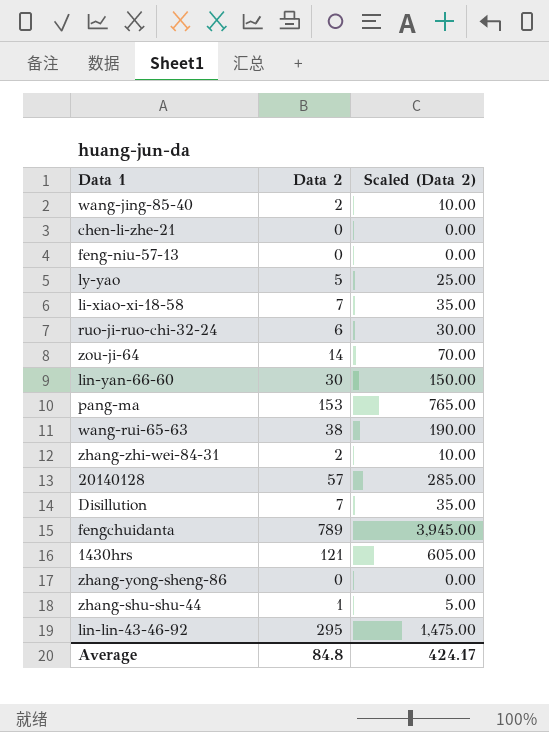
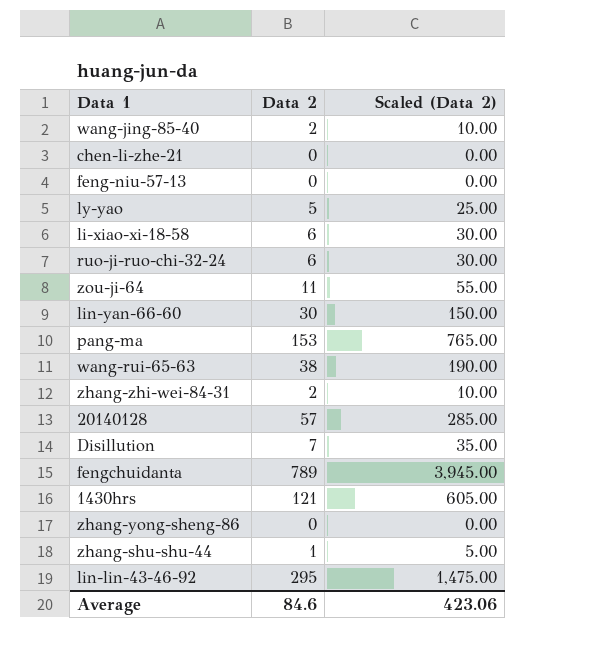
li-xiao-xi-18-58 | Data 2: 7 -> 6
li-xiao-xi-18-58 | Scaled (Data 2): 35.00 -> 30.00
zou-ji-64 | Data 2: 14 -> 11
zou-ji-64 | Scaled (Data 2): 70.00 -> 55.00
Average | Data 2: 84.8 -> 84.6
Average | Scaled (Data 2): 424.17 -> 423.06

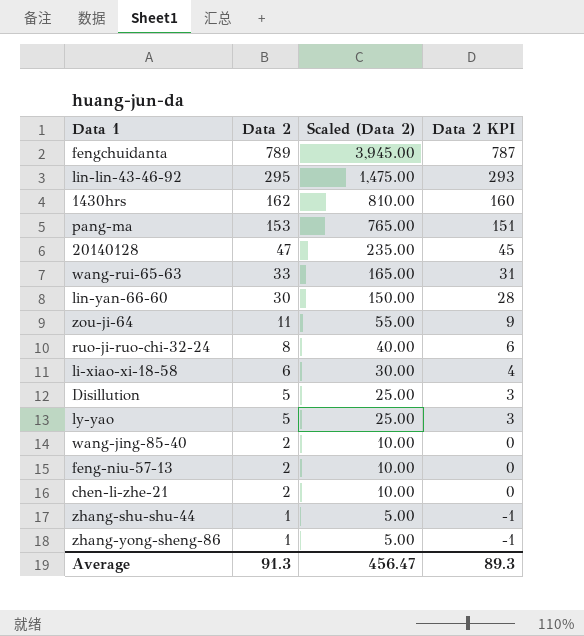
row order: none -> Data 2 descending
column Data 2 KPI | formula: none -> [Data 2] - 2
row zhang-zhi-wei-84-31: 2 | 10.00 -> none
1430hrs | Data 2: 121 -> 162
1430hrs | Scaled (Data 2): 605.00 -> 810.00
20140128 | Data 2: 57 -> 47
20140128 | Scaled (Data 2): 285.00 -> 235.00
wang-rui-65-63 | Data 2: 38 -> 33
wang-rui-65-63 | Scaled (Data 2): 190.00 -> 165.00
ruo-ji-ruo-chi-32-24 | Data 2: 6 -> 8
ruo-ji-ruo-chi-32-24 | Scaled (Data 2): 30.00 -> 40.00
Disillution | Data 2: 7 -> 5
Disillution | Scaled (Data 2): 35.00 -> 25.00
feng-niu-57-13 | Data 2: 0 -> 2
feng-niu-57-13 | Scaled (Data 2): 0.00 -> 10.00
chen-li-zhe-21 | Data 2: 0 -> 2
chen-li-zhe-21 | Scaled (Data 2): 0.00 -> 10.00
zhang-yong-sheng-86 | Data 2: 0 -> 1
zhang-yong-sheng-86 | Scaled (Data 2): 0.00 -> 5.00
Average | Data 2: 84.6 -> 91.3
Average | Scaled (Data 2): 423.06 -> 456.47

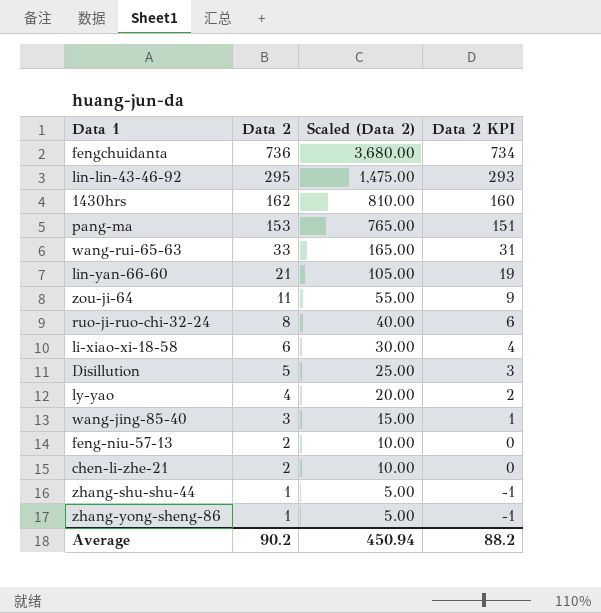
row 20140128: 47 | 235.00 | 45 -> none
fengchuidanta | Data 2: 789 -> 736
fengchuidanta | Scaled (Data 2): 3,945.00 -> 3,680.00
fengchuidanta | Data 2 KPI: 787 -> 734
lin-yan-66-60 | Data 2: 30 -> 21
lin-yan-66-60 | Scaled (Data 2): 150.00 -> 105.00
lin-yan-66-60 | Data 2 KPI: 28 -> 19
ly-yao | Data 2: 5 -> 4
ly-yao | Scaled (Data 2): 25.00 -> 20.00
ly-yao | Data 2 KPI: 3 -> 2
wang-jing-85-40 | Data 2: 2 -> 3
wang-jing-85-40 | Scaled (Data 2): 10.00 -> 15.00
wang-jing-85-40 | Data 2 KPI: 0 -> 1
Average | Data 2: 91.3 -> 90.2
Average | Scaled (Data 2): 456.47 -> 450.94
Average | Data 2 KPI: 89.3 -> 88.2

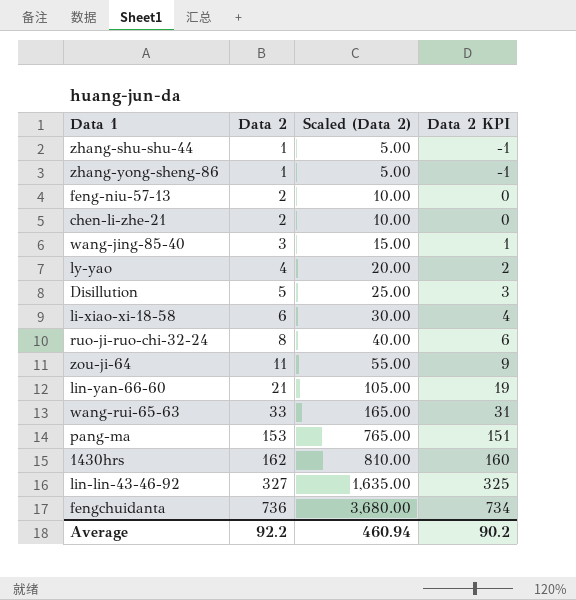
row order: Data 2 descending -> Data 2 ascending
lin-lin-43-46-92 | Data 2: 295 -> 327
lin-lin-43-46-92 | Scaled (Data 2): 1,475.00 -> 1,635.00
lin-lin-43-46-92 | Data 2 KPI: 293 -> 325
Average | Data 2: 90.2 -> 92.2
Average | Scaled (Data 2): 450.94 -> 460.94
Average | Data 2 KPI: 88.2 -> 90.2

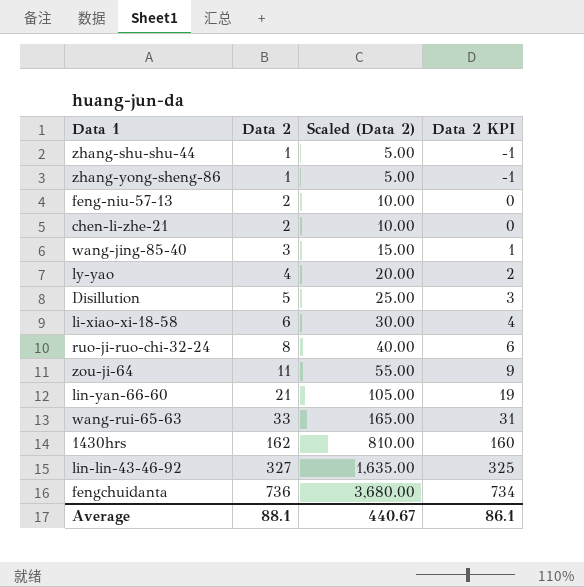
row pang-ma: 153 | 765.00 | 151 -> none
Average | Data 2: 92.2 -> 88.1
Average | Scaled (Data 2): 460.94 -> 440.67
Average | Data 2 KPI: 90.2 -> 86.1

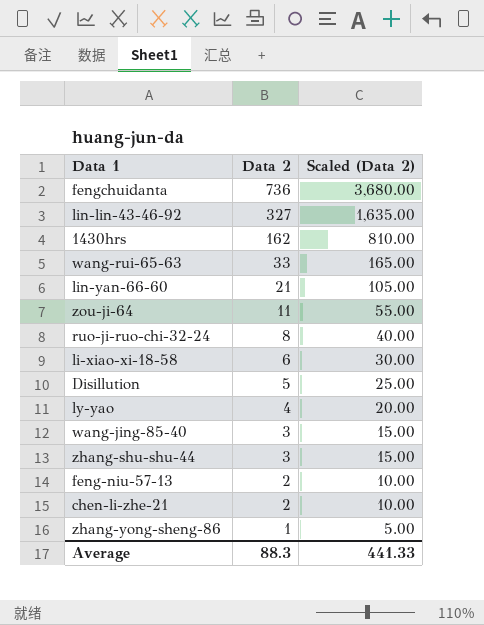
row order: Data 2 ascending -> Data 2 descending
column Data 2 KPI | formula: [Data 2] - 2 -> none
zhang-shu-shu-44 | Data 2: 1 -> 3
zhang-shu-shu-44 | Scaled (Data 2): 5.00 -> 15.00
Average | Data 2: 88.1 -> 88.3
Average | Scaled (Data 2): 440.67 -> 441.33

